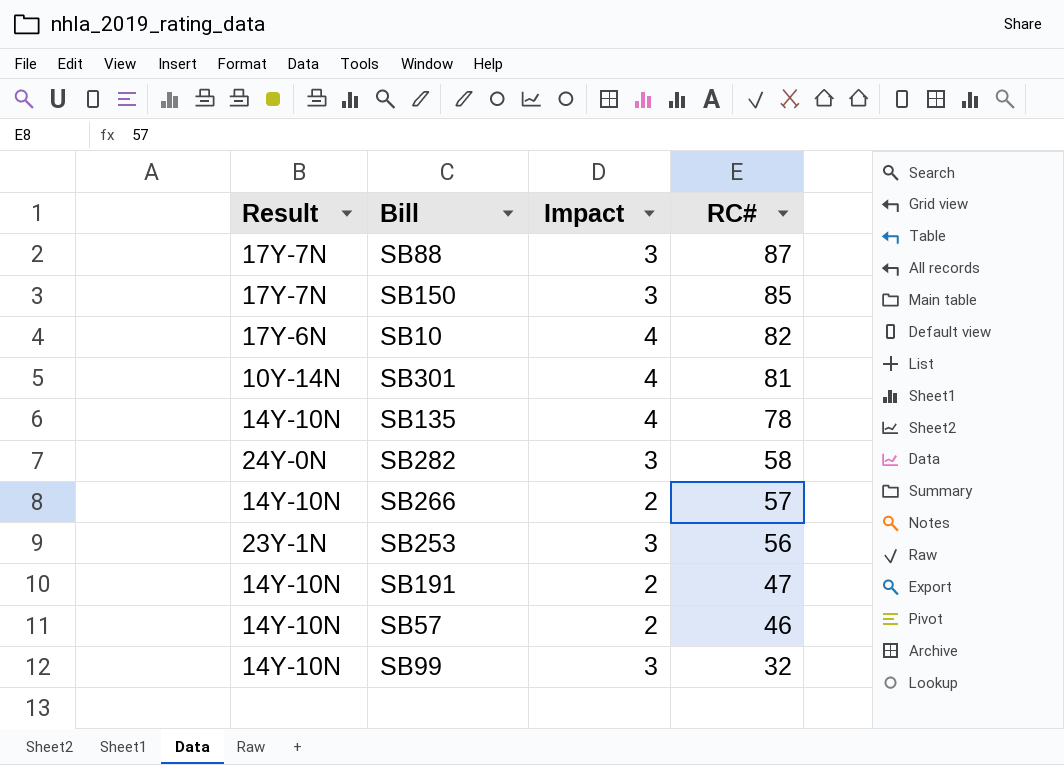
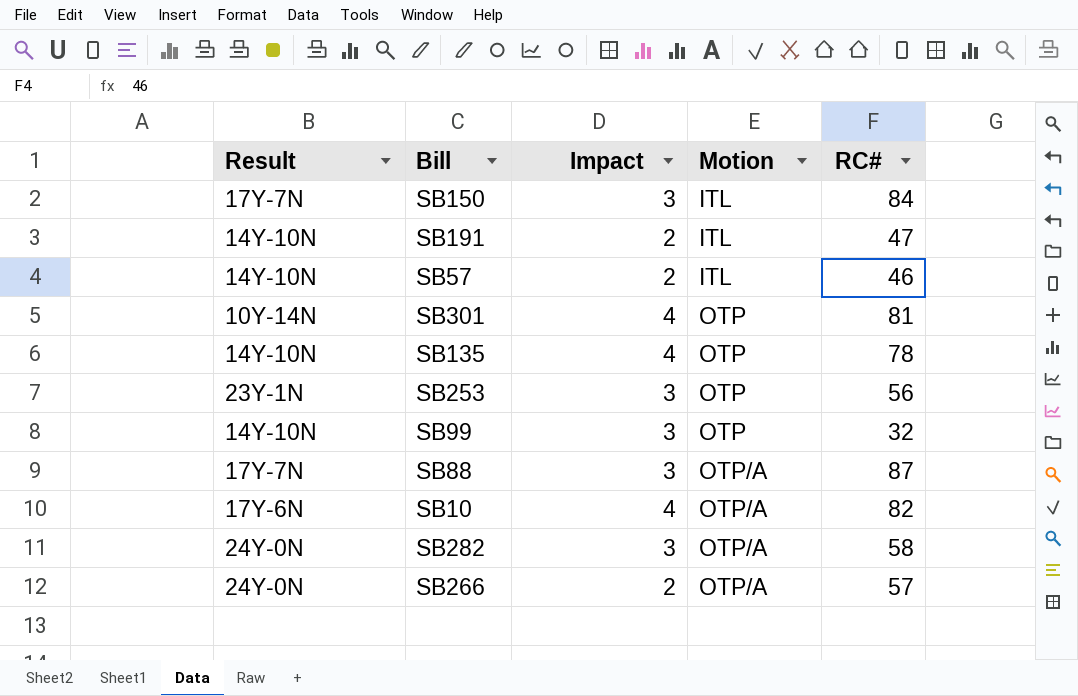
row order: RC# descending -> Motion ascending
column Motion | position: none -> 4
SB150 | RC#: 85 -> 84
SB266 | Result: 14Y-10N -> 24Y-0N

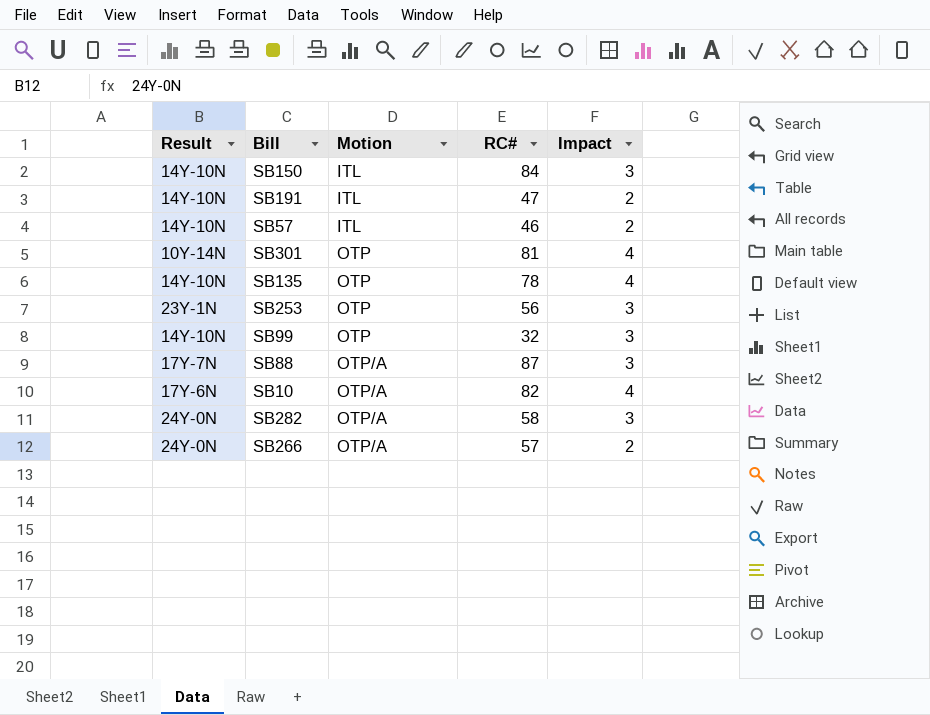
column Impact | position: 3 -> 5
SB150 | Result: 17Y-7N -> 14Y-10N

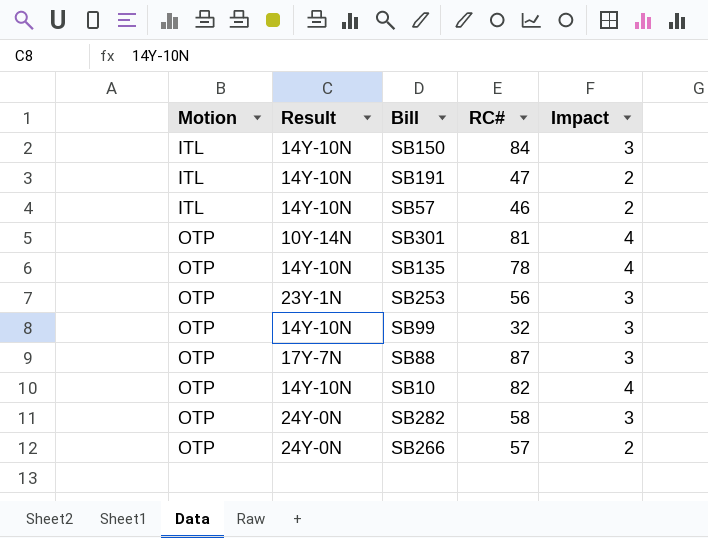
column Motion | position: 3 -> 1
SB88 | Motion: OTP/A -> OTP
SB10 | Motion: OTP/A -> OTP
SB10 | Result: 17Y-6N -> 14Y-10N
SB282 | Motion: OTP/A -> OTP
SB266 | Motion: OTP/A -> OTP

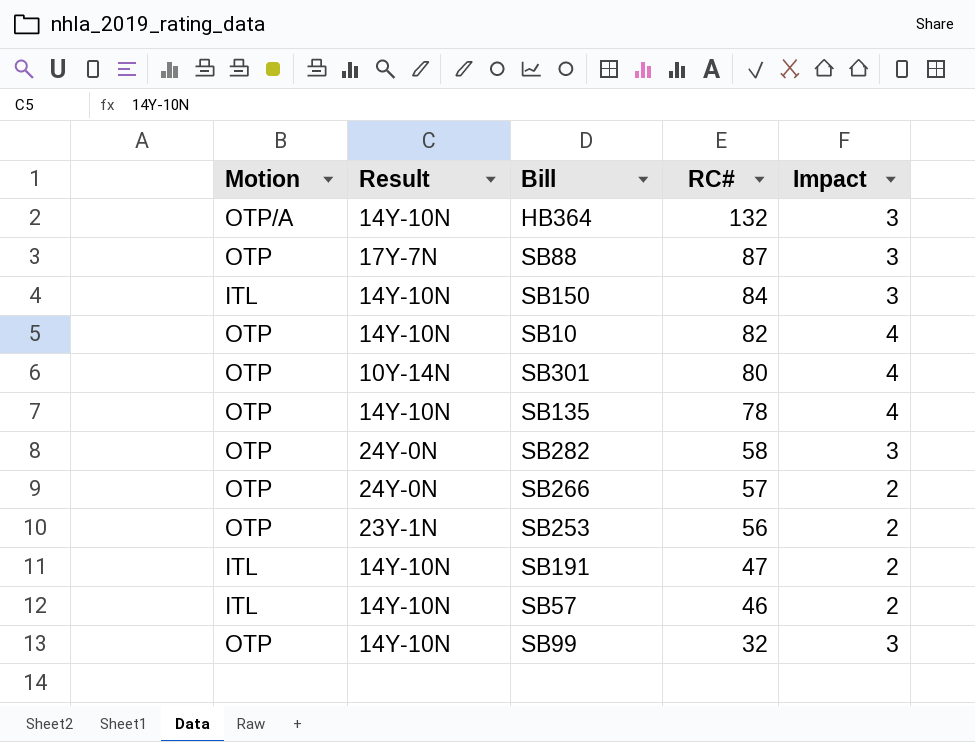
row order: Motion ascending -> RC# descending
row HB364: none -> OTP/A | 14Y-10N | 132 | 3
SB301 | RC#: 81 -> 80
SB253 | Impact: 3 -> 2

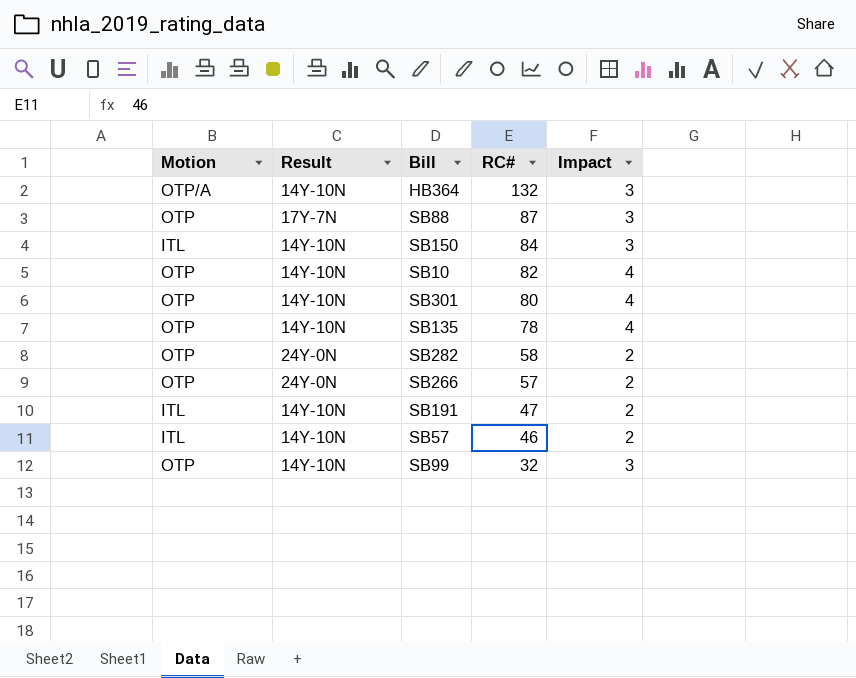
row SB253: OTP | 23Y-1N | 56 | 2 -> none
SB301 | Result: 10Y-14N -> 14Y-10N
SB282 | Impact: 3 -> 2

